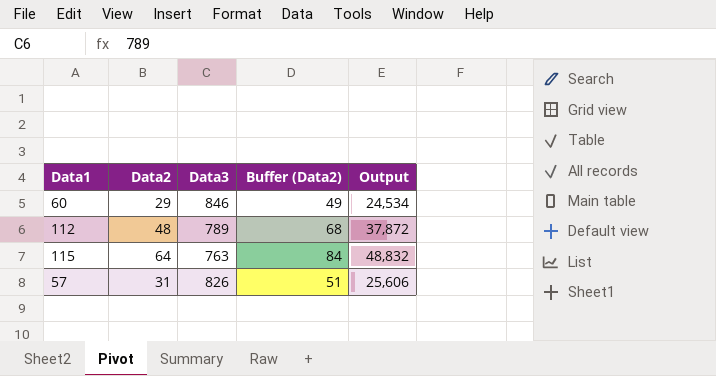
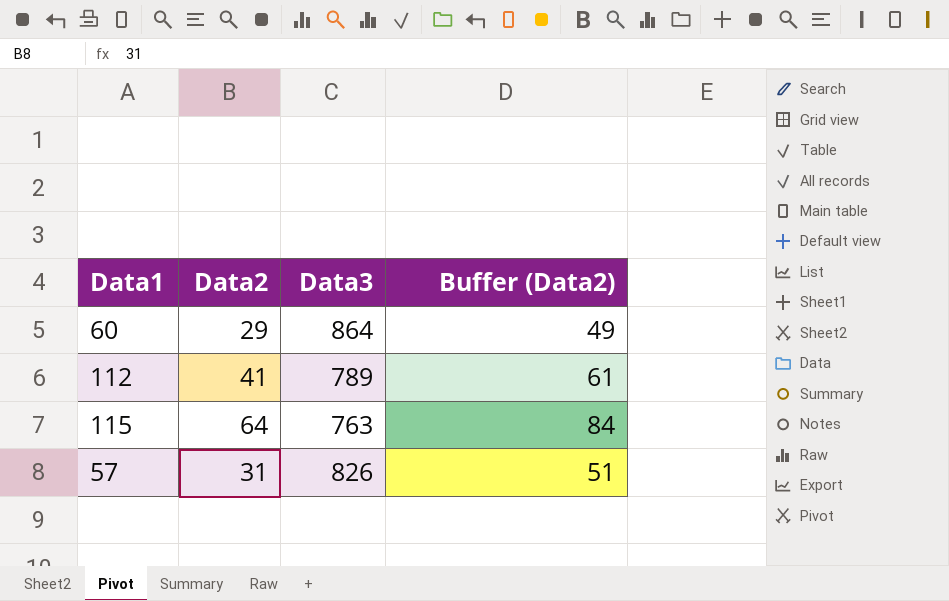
column Output | formula: [Data2] * [Data3] -> none
60 | Data3: 846 -> 864
112 | Data2: 48 -> 41
112 | Buffer (Data2): 68 -> 61

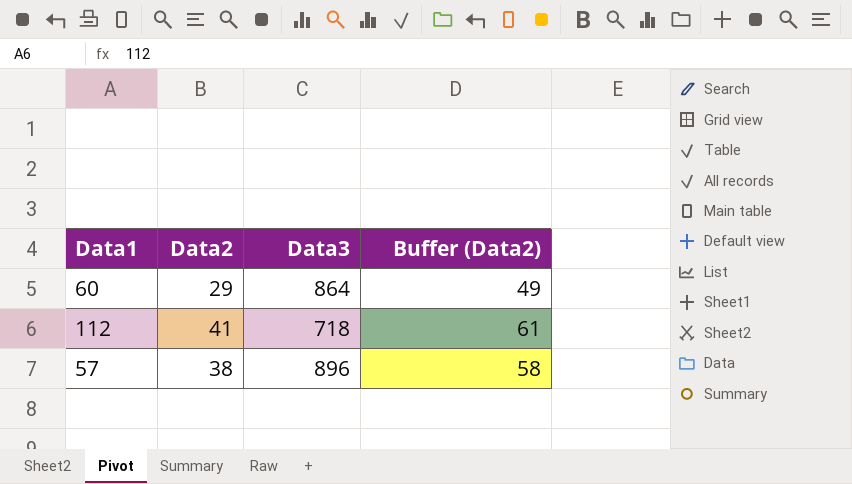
row 115: 64 | 763 | 84 -> none
112 | Data3: 789 -> 718
57 | Data2: 31 -> 38
57 | Data3: 826 -> 896
57 | Buffer (Data2): 51 -> 58

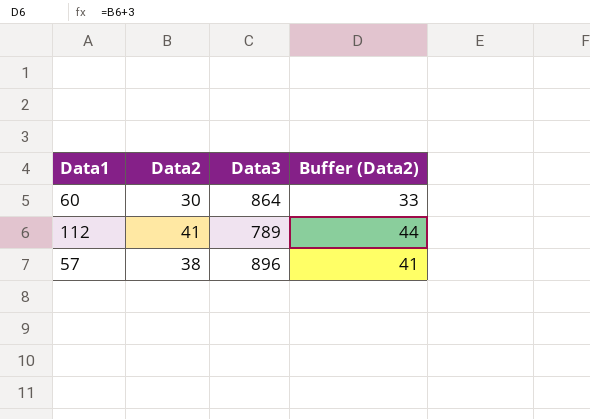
column Buffer (Data2) | formula: [Data2] + 20 -> [Data2] + 3
60 | Data2: 29 -> 30
112 | Data3: 718 -> 789

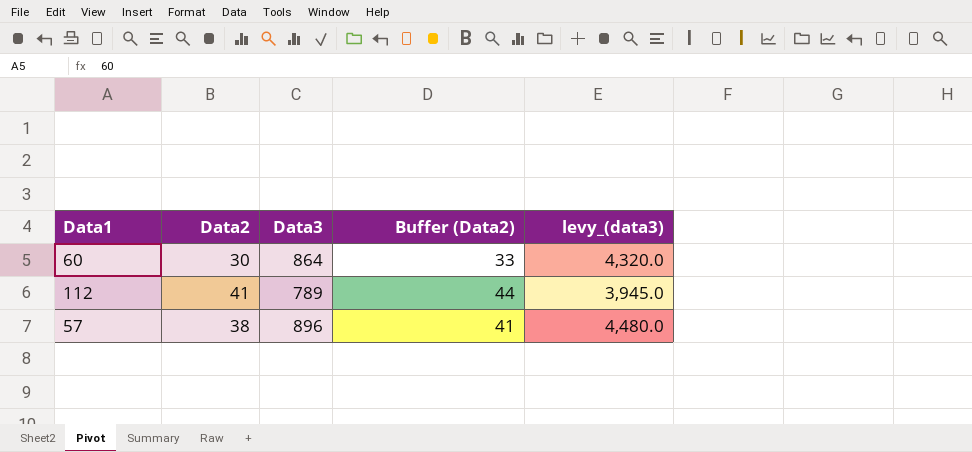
column levy_(data3) | formula: none -> [Data3] * 5

